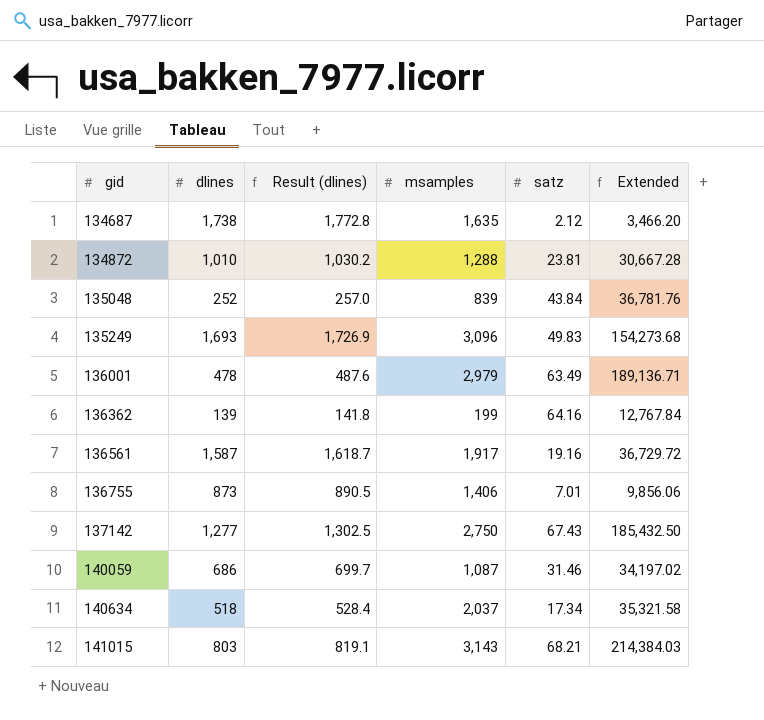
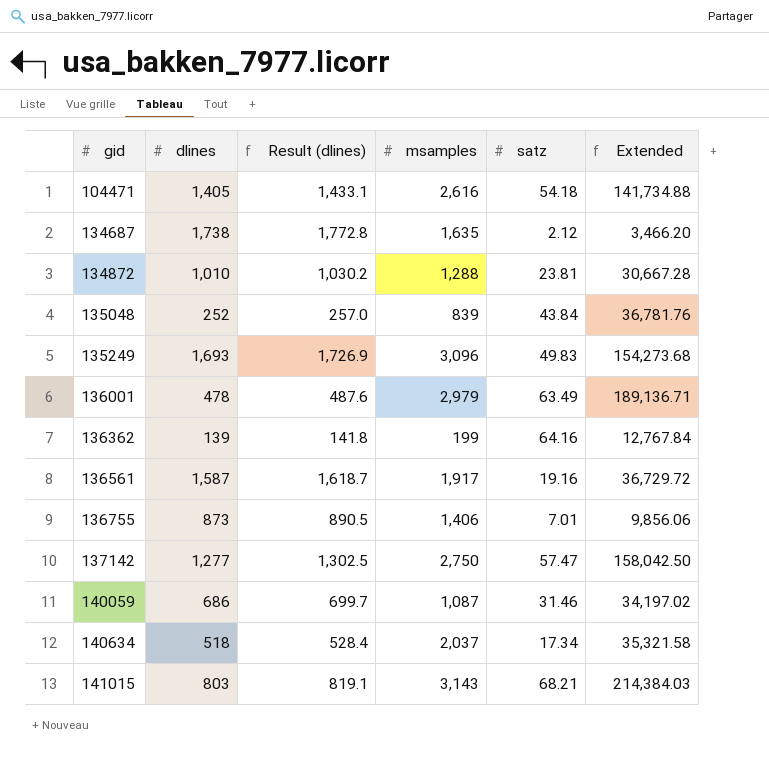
row 104471: none -> 1,405 | 1,433.1 | 2,616 | 54.18 | 141,734.88
137142 | satz: 67.43 -> 57.47
137142 | Extended: 185,432.50 -> 158,042.50

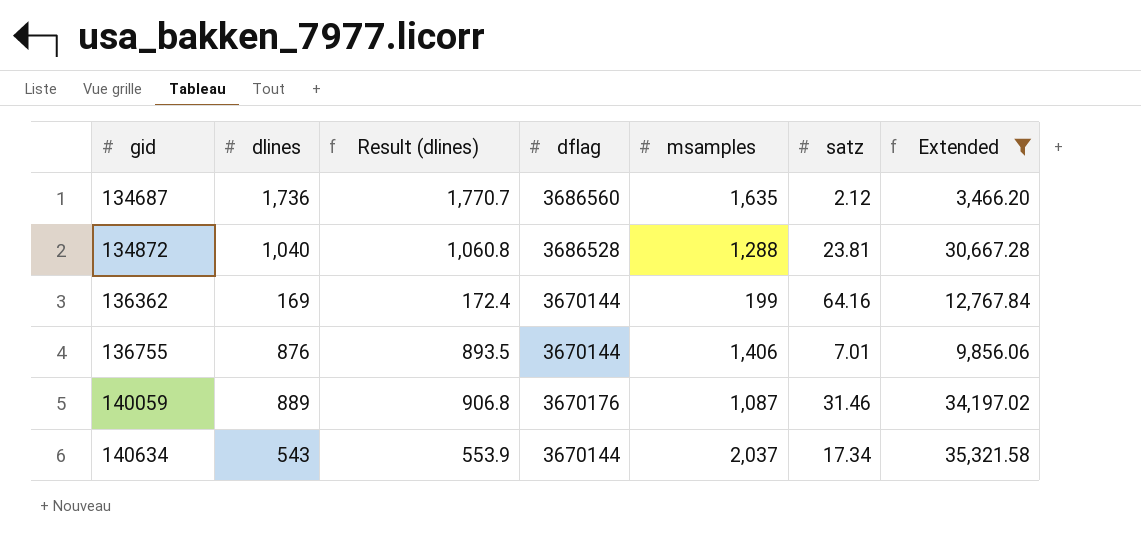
filter: none -> Extended <= 35,321.58
column dflag | position: none -> 4
134687 | dlines: 1,738 -> 1,736
134687 | Result (dlines): 1,772.8 -> 1,770.7
134872 | dlines: 1,010 -> 1,040
134872 | Result (dlines): 1,030.2 -> 1,060.8
136362 | dlines: 139 -> 169
136362 | Result (dlines): 141.8 -> 172.4
136755 | dlines: 873 -> 876
136755 | Result (dlines): 890.5 -> 893.5
140059 | dlines: 686 -> 889
140059 | Result (dlines): 699.7 -> 906.8
140634 | dlines: 518 -> 543
140634 | Result (dlines): 528.4 -> 553.9

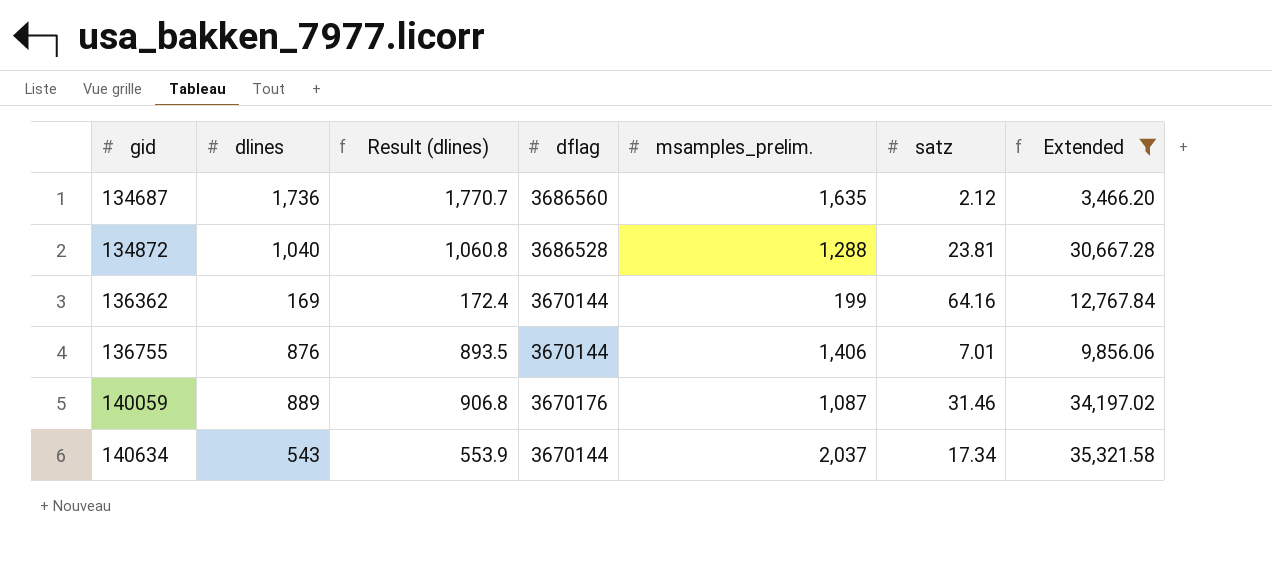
column name: msamples -> msamples_prelim.

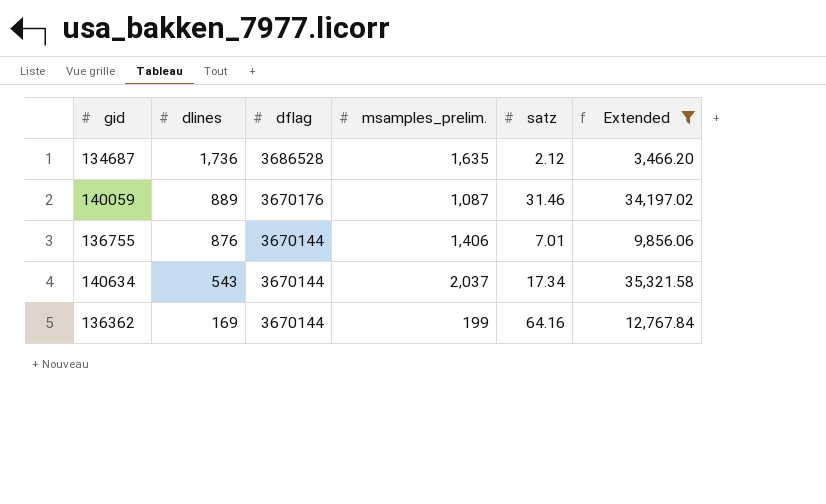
row order: gid ascending -> dlines descending
column Result (dlines) | formula: [dlines] * 1.02 -> none
row 134872: 1,040 | 1,060.8 | 3686528 | 1,288 | 23.81 | 30,667.28 -> none
134687 | dflag: 3686560 -> 3686528

